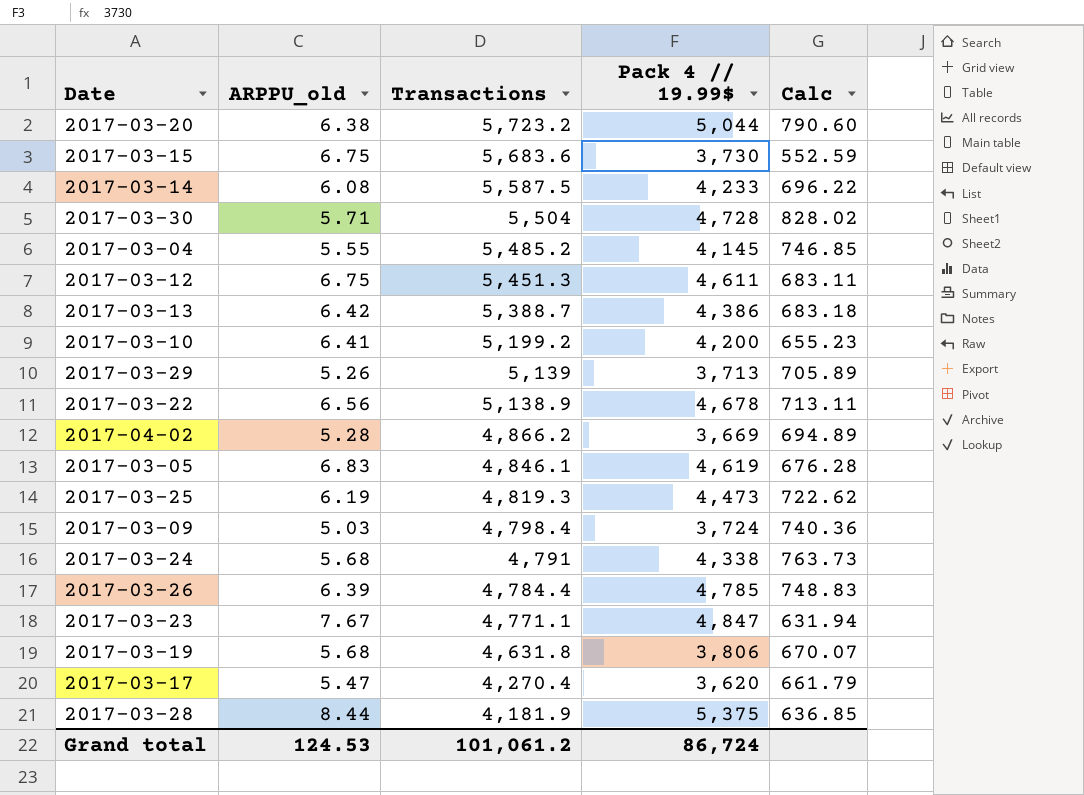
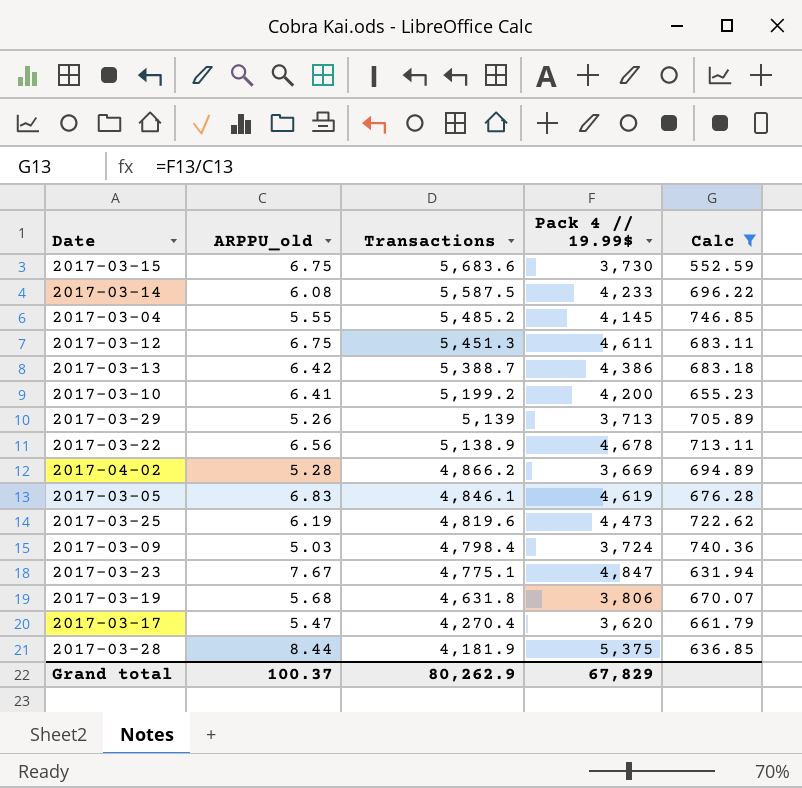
filter: none -> Calc <= 746.85
2017-03-25 | Transactions: 4,819.3 -> 4,819.6
2017-03-23 | Transactions: 4,771.1 -> 4,775.1
Grand total | ARPPU_old: 124.53 -> 100.37
Grand total | Transactions: 101,061.2 -> 80,262.9
Grand total | Pack 4 // 19.99$: 86,724 -> 67,829

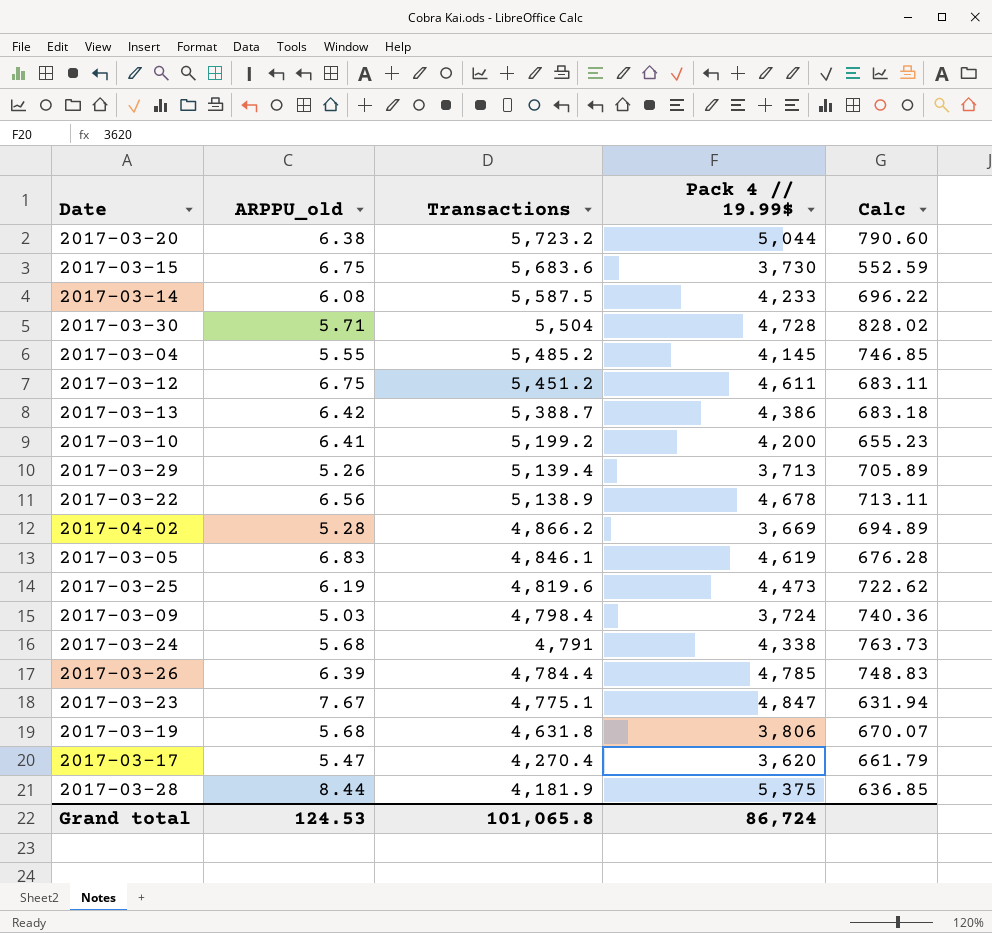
filter: Calc <= 746.85 -> none
2017-03-12 | Transactions: 5,451.3 -> 5,451.2
2017-03-29 | Transactions: 5,139 -> 5,139.4
Grand total | ARPPU_old: 100.37 -> 124.53
Grand total | Transactions: 80,262.9 -> 101,065.8
Grand total | Pack 4 // 19.99$: 67,829 -> 86,724

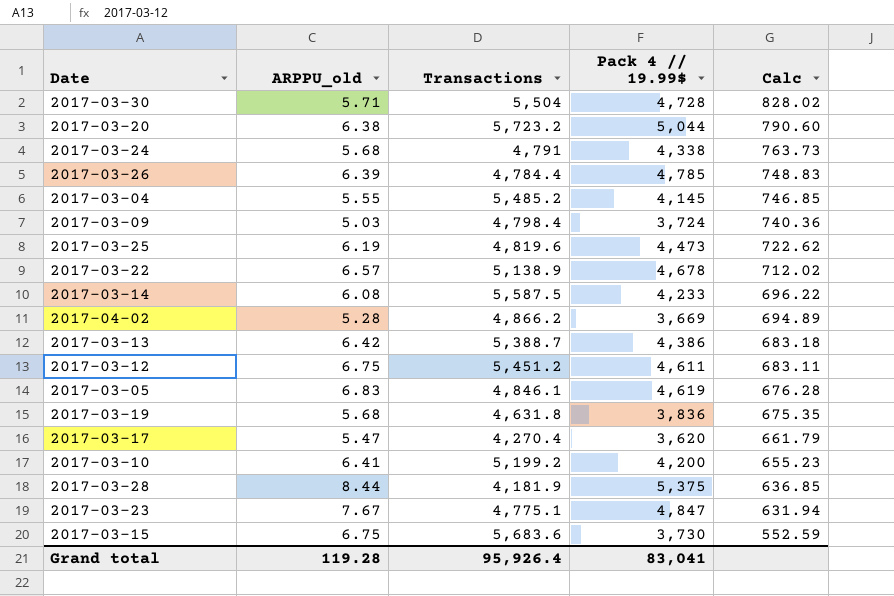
row order: Transactions descending -> Calc descending
row 2017-03-29: 5.26 | 5,139.4 | 3,713 | 705.89 -> none
2017-03-22 | ARPPU_old: 6.56 -> 6.57
2017-03-22 | Calc: 713.11 -> 712.02
2017-03-19 | Pack 4 // 19.99$: 3,806 -> 3,836
2017-03-19 | Calc: 670.07 -> 675.35
Grand total | ARPPU_old: 124.53 -> 119.28
Grand total | Transactions: 101,065.8 -> 95,926.4
Grand total | Pack 4 // 19.99$: 86,724 -> 83,041

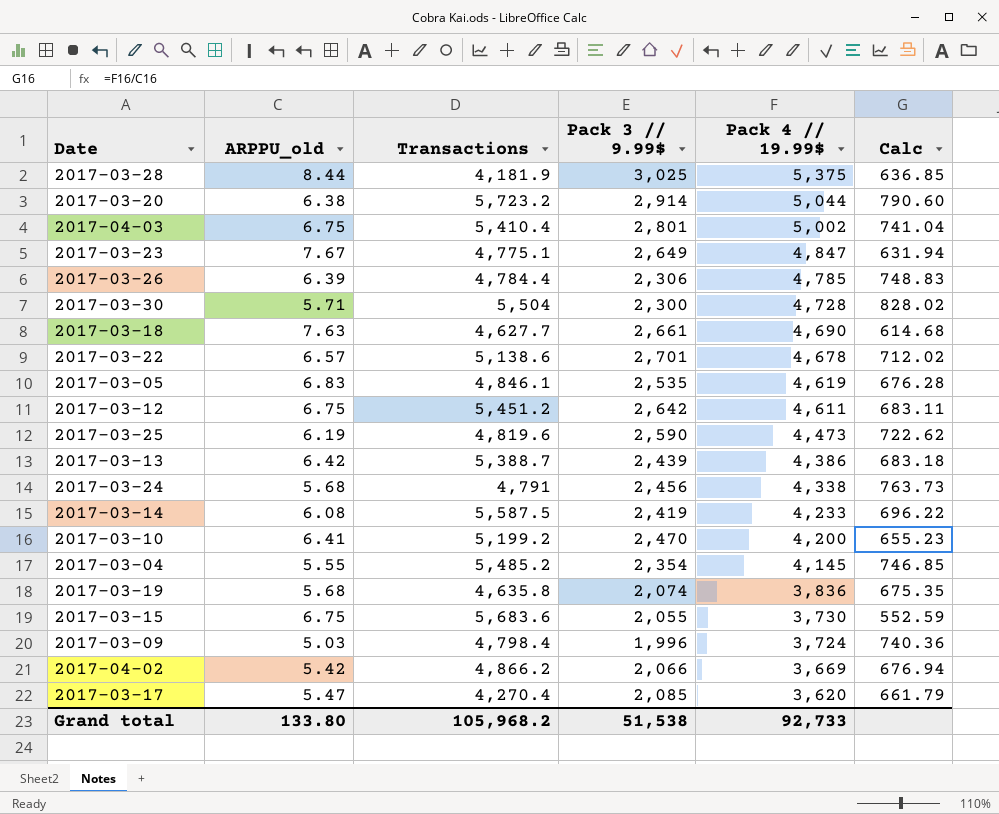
row order: Calc descending -> Pack 4 // 19.99$ descending
column Pack 3 // 9.99$ | position: none -> 4
row 2017-04-03: none -> 6.75 | 5,410.4 | 2,801 | 5,002 | 741.04
row 2017-03-18: none -> 7.63 | 4,627.7 | 2,661 | 4,690 | 614.68
2017-03-22 | Transactions: 5,138.9 -> 5,138.6
2017-03-19 | Transactions: 4,631.8 -> 4,635.8
2017-04-02 | ARPPU_old: 5.28 -> 5.42
2017-04-02 | Calc: 694.89 -> 676.94
Grand total | ARPPU_old: 119.28 -> 133.80
Grand total | Transactions: 95,926.4 -> 105,968.2
Grand total | Pack 4 // 19.99$: 83,041 -> 92,733

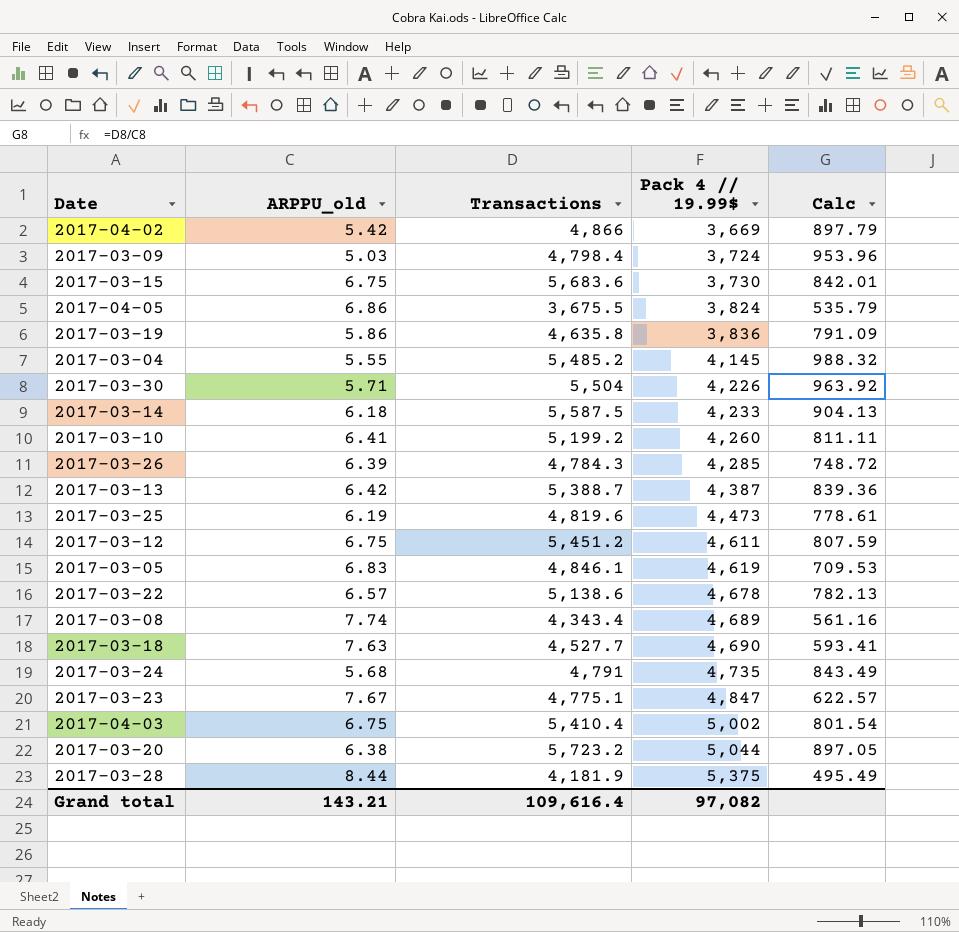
row order: Pack 4 // 19.99$ descending -> Pack 4 // 19.99$ ascending
column Pack 3 // 9.99$ | position: 4 -> none
column Calc | formula: [Pack 4 // 19.99$] / [ARPPU_old] -> [Transactions] / [ARPPU_old]
row 2017-03-17: 5.47 | 4,270.4 | 2,085 | 3,620 | 661.79 -> none
2017-04-02 | Transactions: 4,866.2 -> 4,866
row 2017-04-05: none -> 6.86 | 3,675.5 | 3,824 | 535.79
2017-03-19 | ARPPU_old: 5.68 -> 5.86
2017-03-30 | Pack 4 // 19.99$: 4,728 -> 4,226
2017-03-14 | ARPPU_old: 6.08 -> 6.18
2017-03-10 | Pack 4 // 19.99$: 4,200 -> 4,260
2017-03-26 | Transactions: 4,784.4 -> 4,784.3
2017-03-26 | Pack 4 // 19.99$: 4,785 -> 4,285
2017-03-13 | Pack 4 // 19.99$: 4,386 -> 4,387
row 2017-03-08: none -> 7.74 | 4,343.4 | 4,689 | 561.16
2017-03-18 | Transactions: 4,627.7 -> 4,527.7
2017-03-24 | Pack 4 // 19.99$: 4,338 -> 4,735
Grand total | ARPPU_old: 133.80 -> 143.21
Grand total | Transactions: 105,968.2 -> 109,616.4
Grand total | Pack 4 // 19.99$: 92,733 -> 97,082

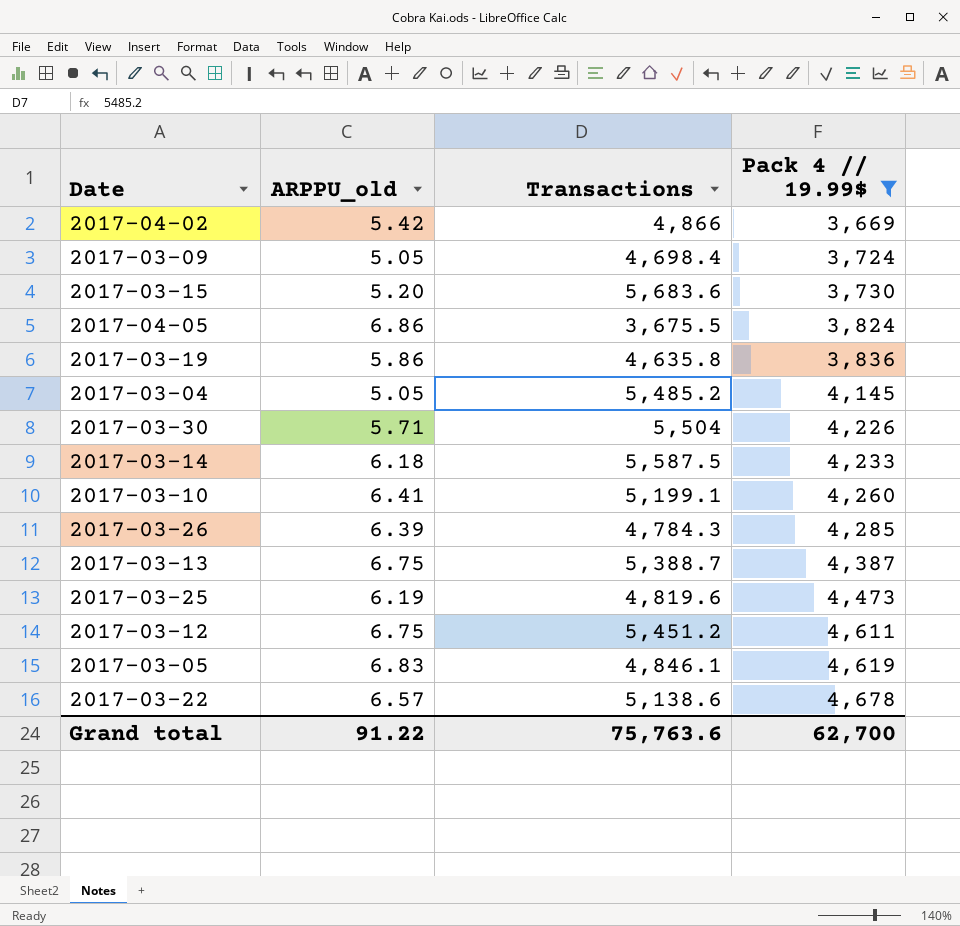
filter: none -> Pack 4 // 19.99$ <= 4,678
column Calc | formula: [Transactions] / [ARPPU_old] -> none
2017-03-09 | ARPPU_old: 5.03 -> 5.05
2017-03-09 | Transactions: 4,798.4 -> 4,698.4
2017-03-15 | ARPPU_old: 6.75 -> 5.20
2017-03-04 | ARPPU_old: 5.55 -> 5.05
2017-03-10 | Transactions: 5,199.2 -> 5,199.1
2017-03-13 | ARPPU_old: 6.42 -> 6.75
Grand total | ARPPU_old: 143.21 -> 91.22
Grand total | Transactions: 109,616.4 -> 75,763.6
Grand total | Pack 4 // 19.99$: 97,082 -> 62,700

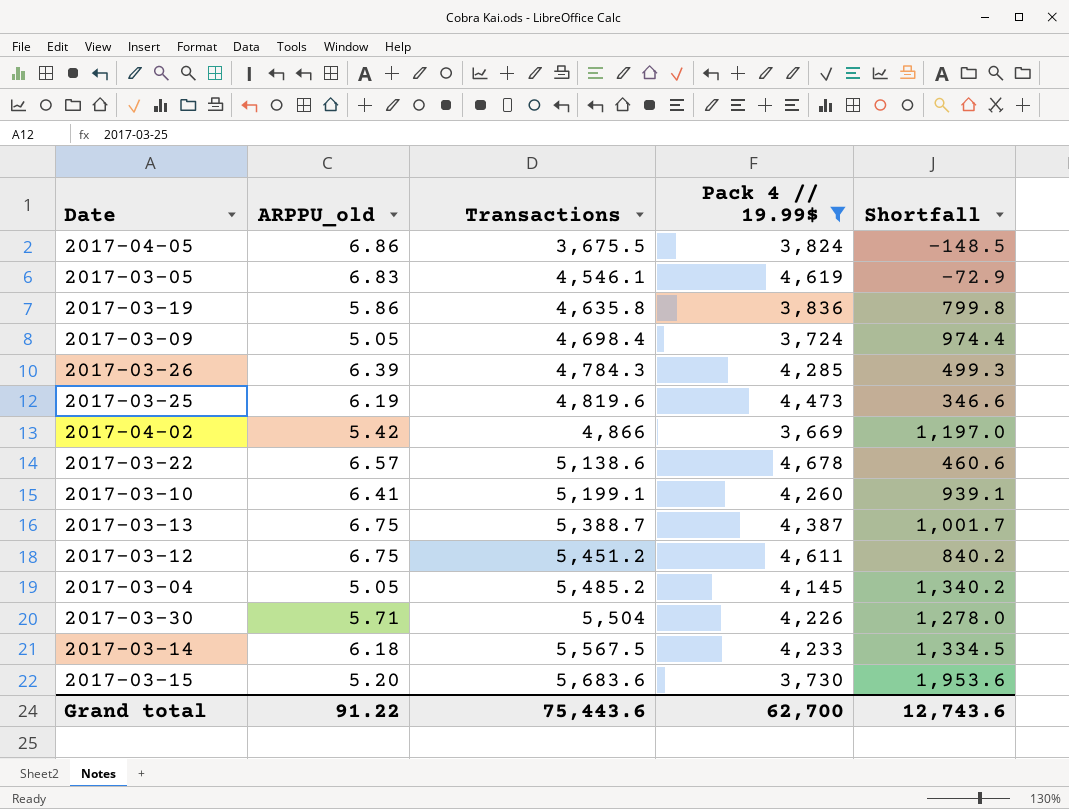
row order: Pack 4 // 19.99$ ascending -> Transactions ascending
column Shortfall | formula: none -> [Transactions] - [Pack 4 // 19.99$]
2017-03-05 | Transactions: 4,846.1 -> 4,546.1
2017-03-14 | Transactions: 5,587.5 -> 5,567.5
Grand total | Transactions: 75,763.6 -> 75,443.6

